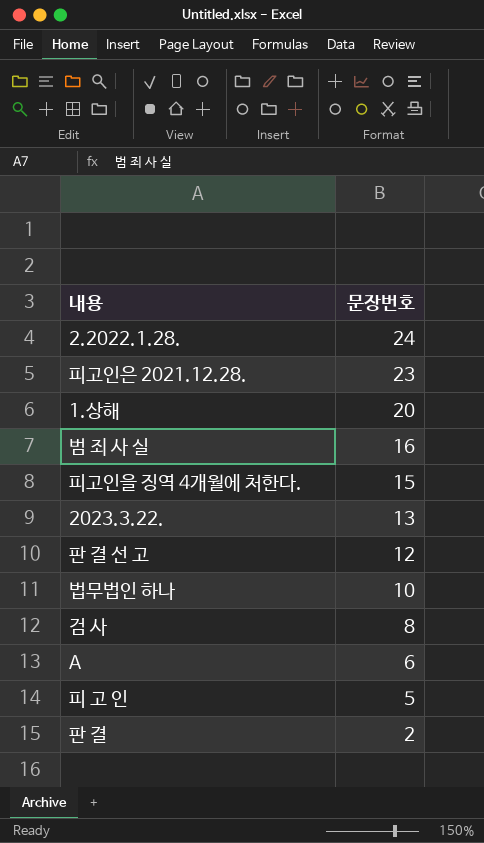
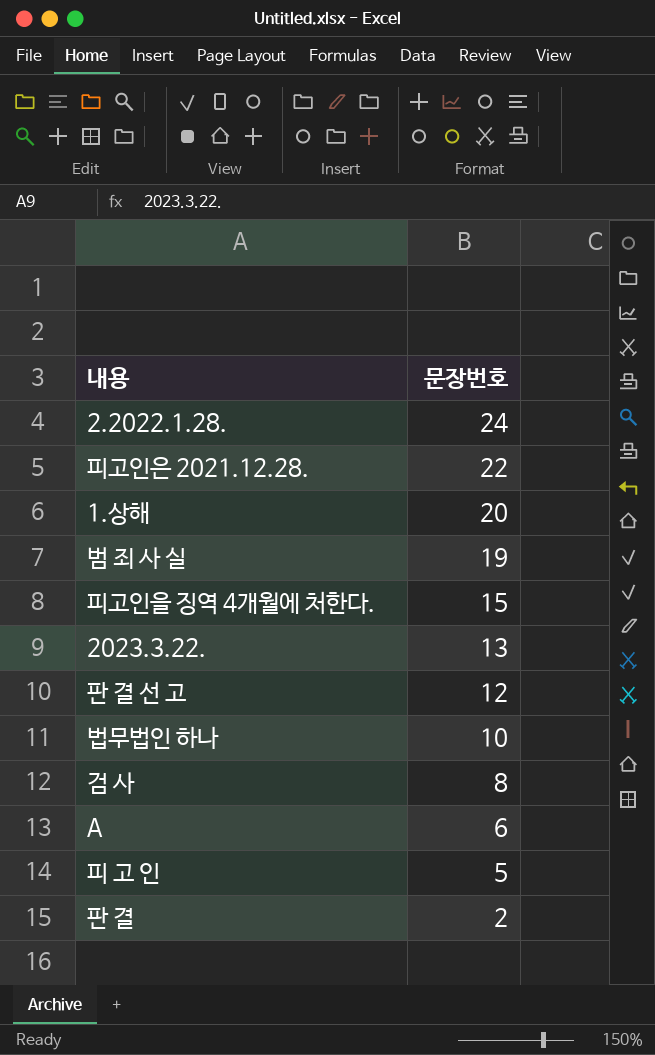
피고인은 2021.12.28. | 문장번호: 23 -> 22
범 죄 사 실 | 문장번호: 16 -> 19

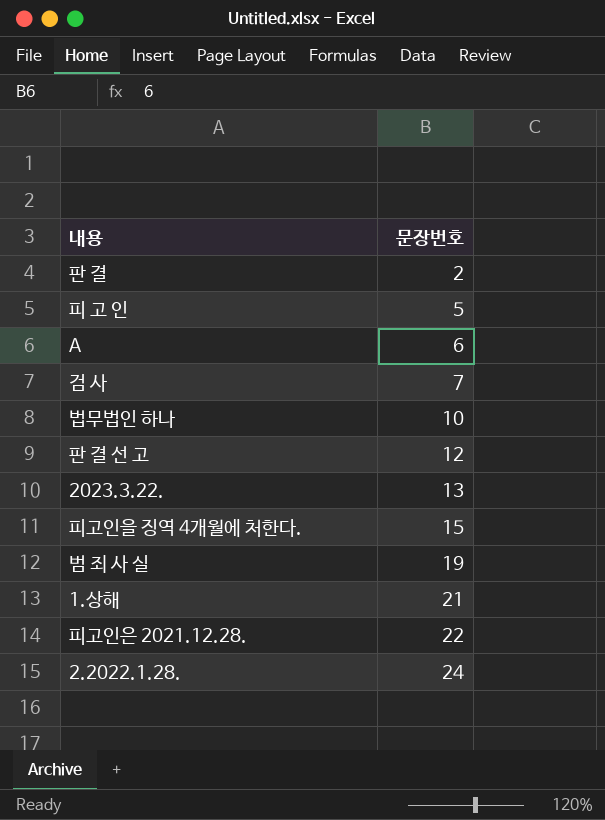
row order: 문장번호 descending -> 문장번호 ascending
검 사 | 문장번호: 8 -> 7
1.상해 | 문장번호: 20 -> 21

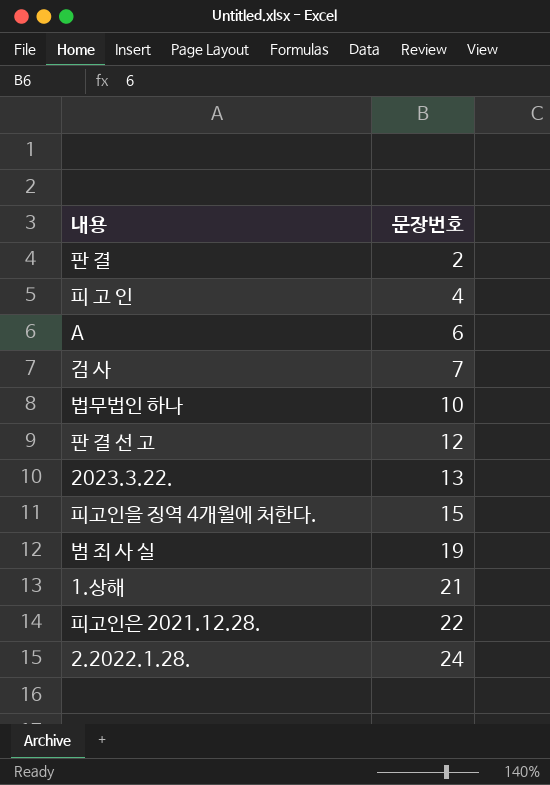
피 고 인 | 문장번호: 5 -> 4

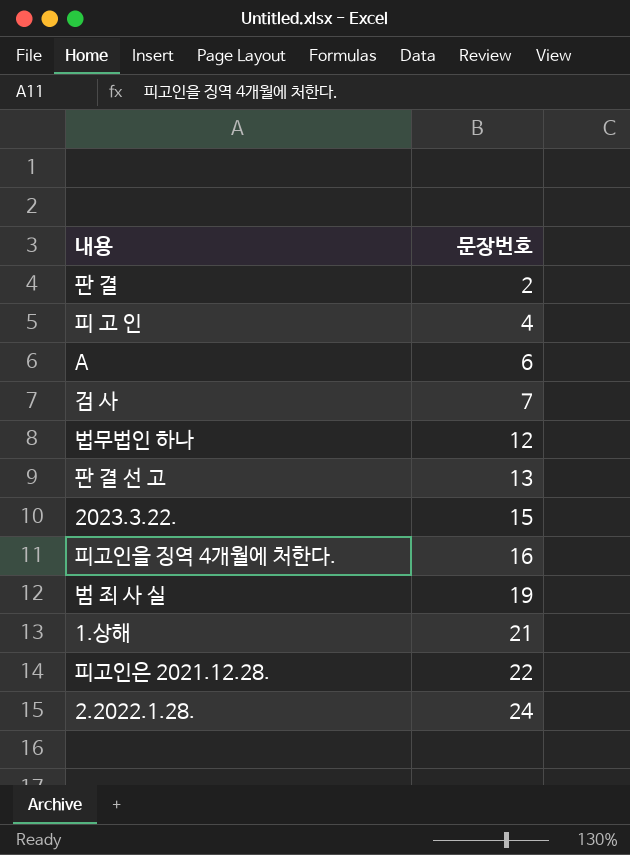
법무법인 하나 | 문장번호: 10 -> 12
판 결 선 고 | 문장번호: 12 -> 13
2023.3.22. | 문장번호: 13 -> 15
피고인을 징역 4개월에 처한다. | 문장번호: 15 -> 16

